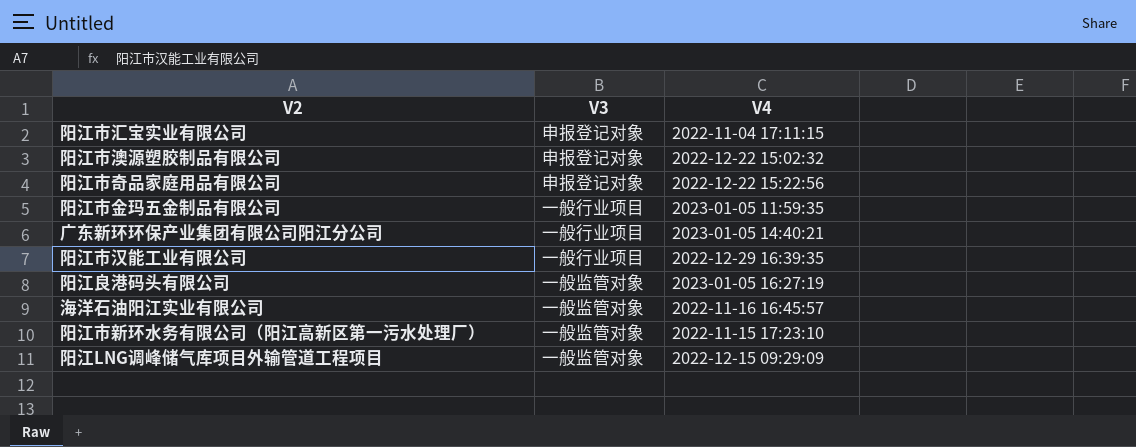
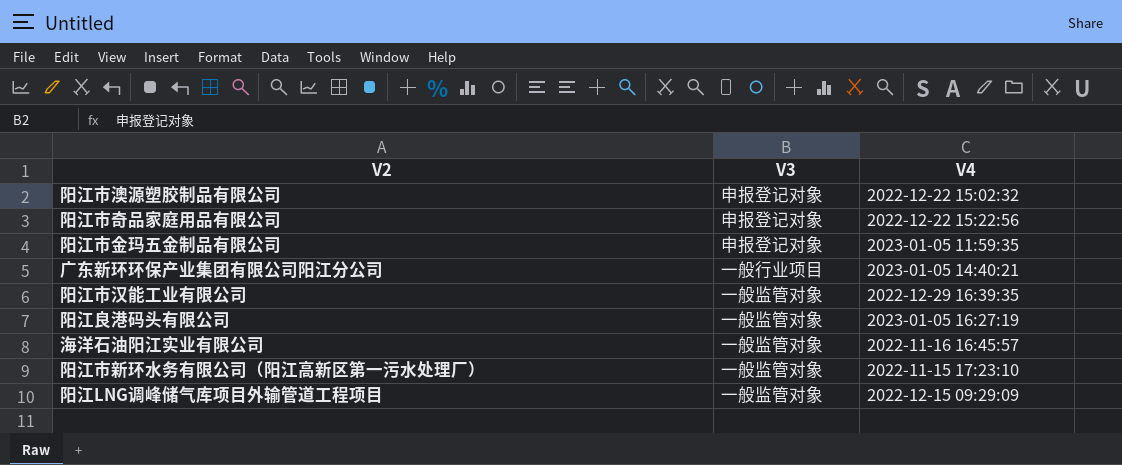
row 阳江市汇宝实业有限公司: 申报登记对象 | 2022-11-04 17:11:15 -> none
阳江市金玛五金制品有限公司 | V3: 一般行业项目 -> 申报登记对象
阳江市汉能工业有限公司 | V3: 一般行业项目 -> 一般监管对象

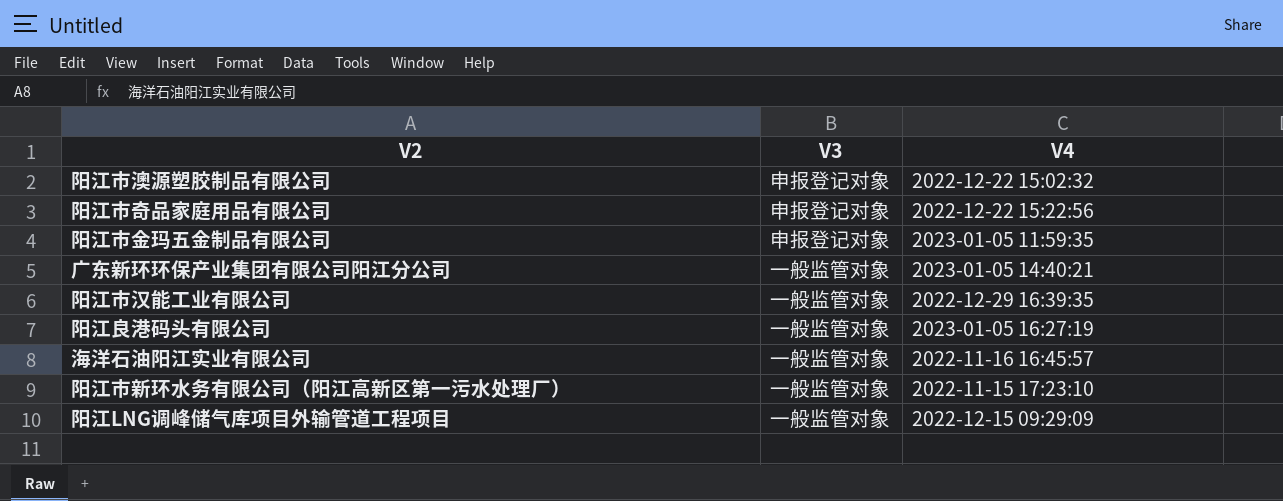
广东新环环保产业集团有限公司阳江分公司 | V3: 一般行业项目 -> 一般监管对象

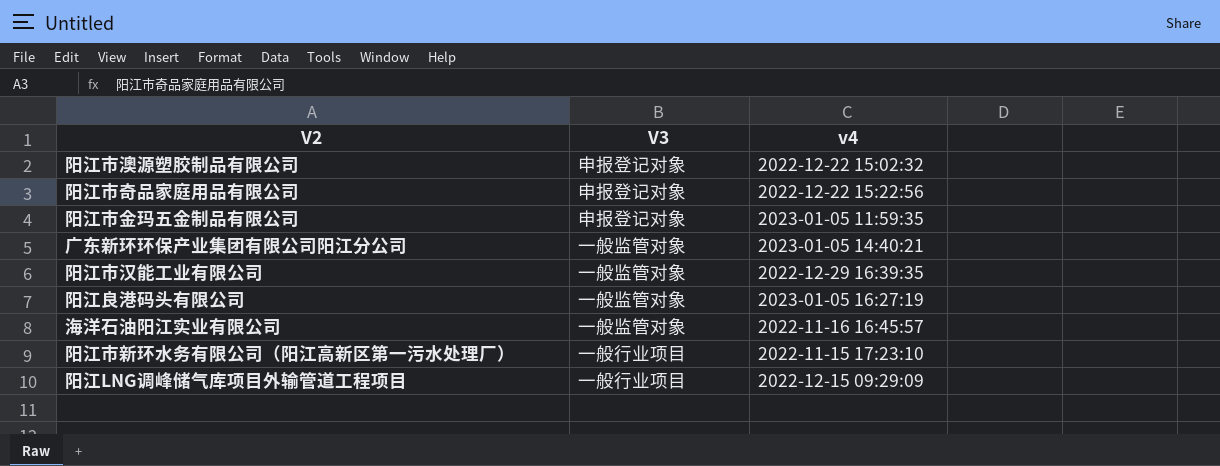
column name: V4 -> v4
阳江市新环水务有限公司（阳江高新区第一污水处理厂） | V3: 一般监管对象 -> 一般行业项目
阳江LNG调峰储气库项目外输管道工程项目 | V3: 一般监管对象 -> 一般行业项目

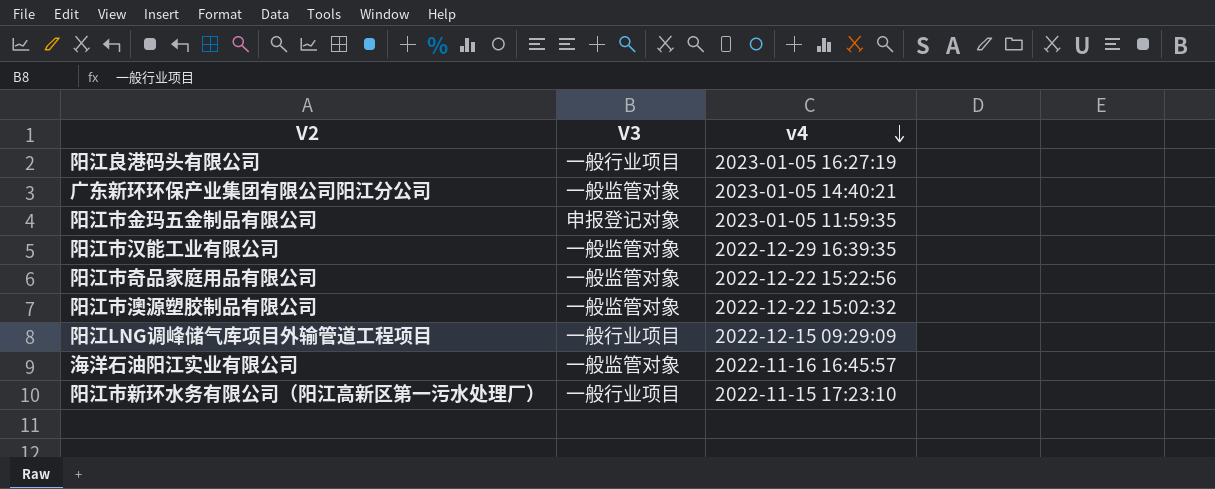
row order: none -> v4 descending
阳江良港码头有限公司 | V3: 一般监管对象 -> 一般行业项目
阳江市奇品家庭用品有限公司 | V3: 申报登记对象 -> 一般监管对象
阳江市澳源塑胶制品有限公司 | V3: 申报登记对象 -> 一般监管对象

